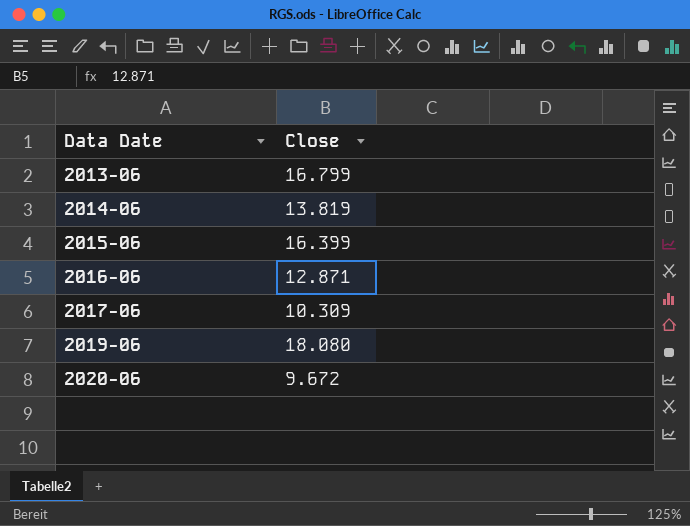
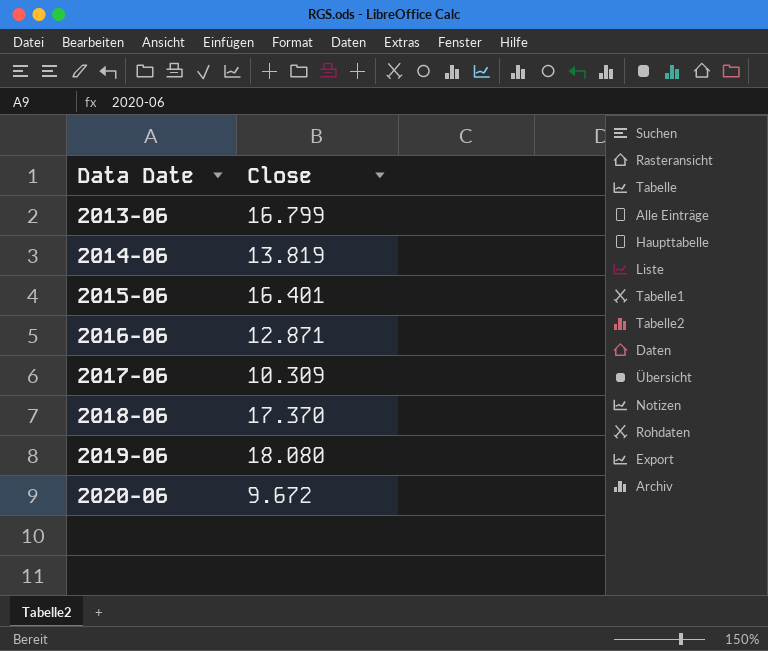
2015-06 | Close: 16.399 -> 16.401
row 2018-06: none -> 17.370

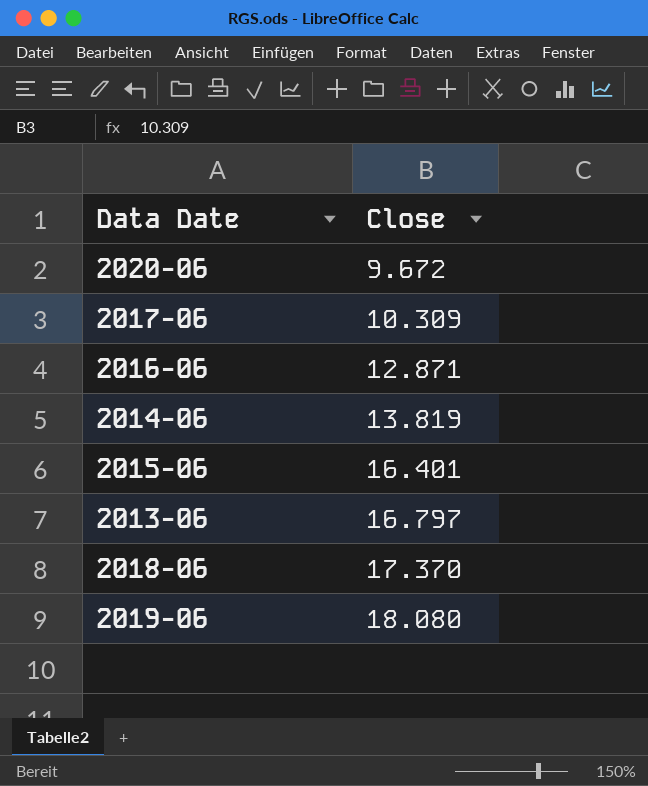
row order: Data Date ascending -> Close ascending
2013-06 | Close: 16.799 -> 16.797

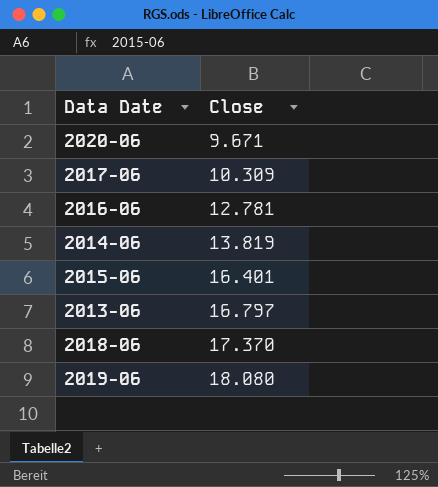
2020-06 | Close: 9.672 -> 9.671
2016-06 | Close: 12.871 -> 12.781

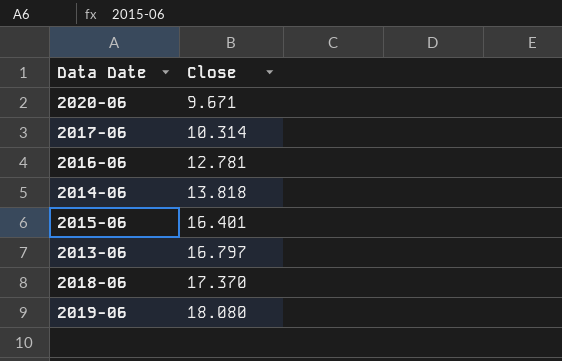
2017-06 | Close: 10.309 -> 10.314
2014-06 | Close: 13.819 -> 13.818

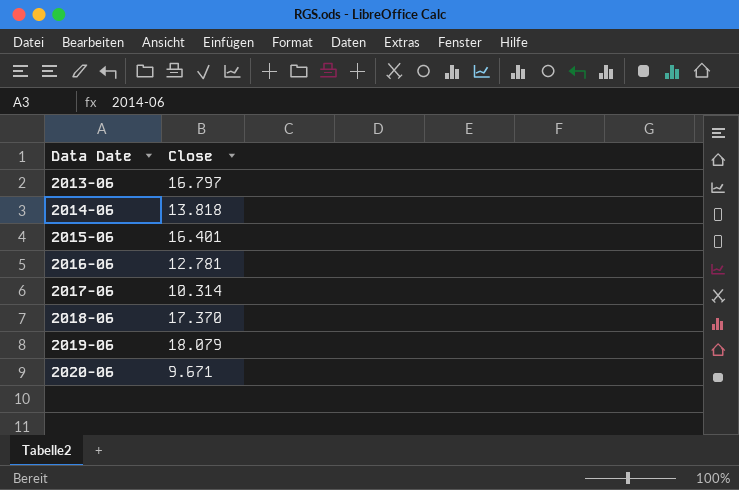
row order: Close ascending -> Data Date ascending
2019-06 | Close: 18.080 -> 18.079

